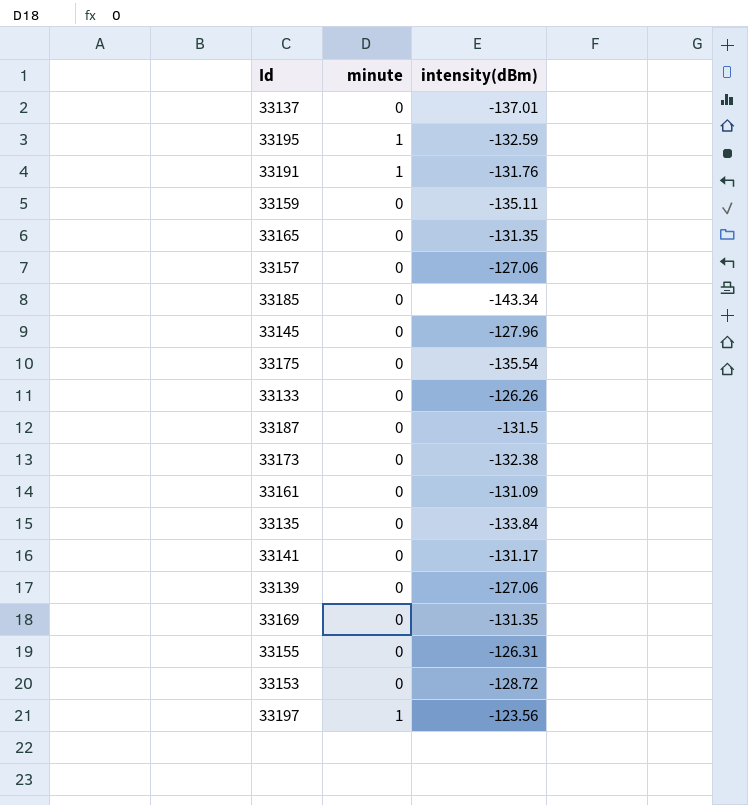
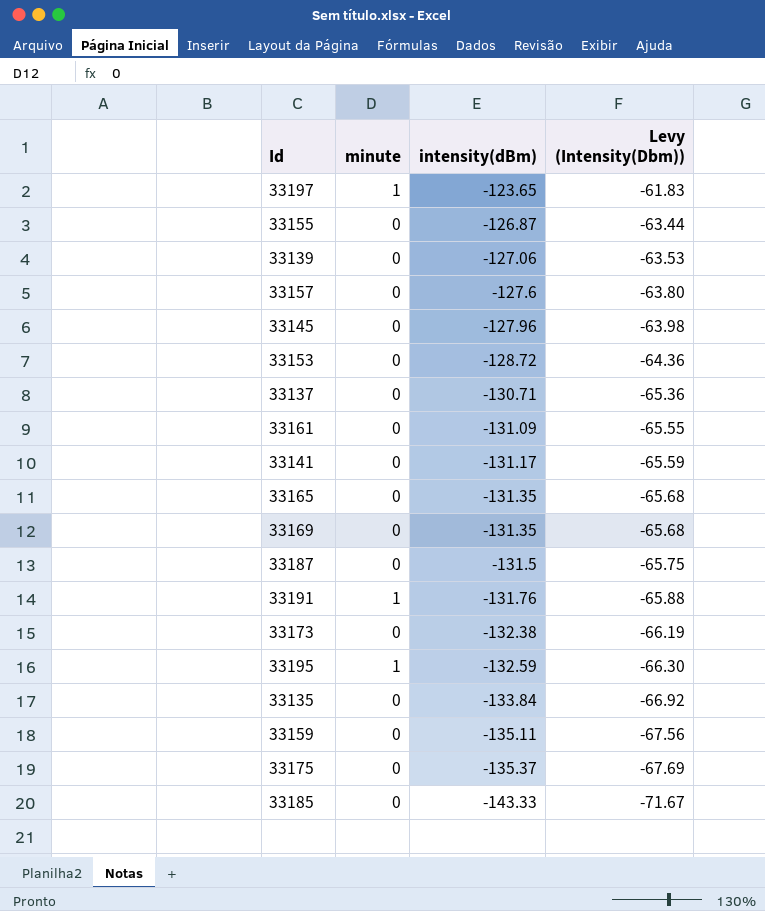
row order: none -> intensity(dBm) descending
column Levy (Intensity(Dbm)) | formula: none -> [intensity(dBm)] * 0.5
row 33133: 0 | -126.26 -> none
33197 | intensity(dBm): -123.56 -> -123.65
33155 | intensity(dBm): -126.31 -> -126.87
33157 | intensity(dBm): -127.06 -> -127.6
33137 | intensity(dBm): -137.01 -> -130.71
33175 | intensity(dBm): -135.54 -> -135.37
33185 | intensity(dBm): -143.34 -> -143.33

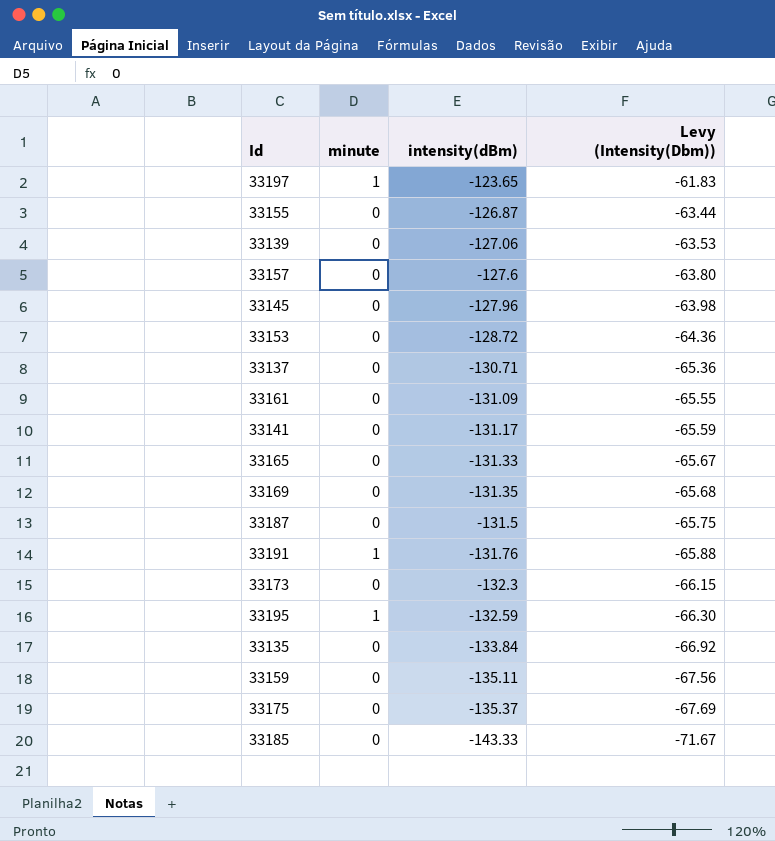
33165 | intensity(dBm): -131.35 -> -131.33
33165 | Levy (Intensity(Dbm)): -65.68 -> -65.67
33173 | intensity(dBm): -132.38 -> -132.3
33173 | Levy (Intensity(Dbm)): -66.19 -> -66.15

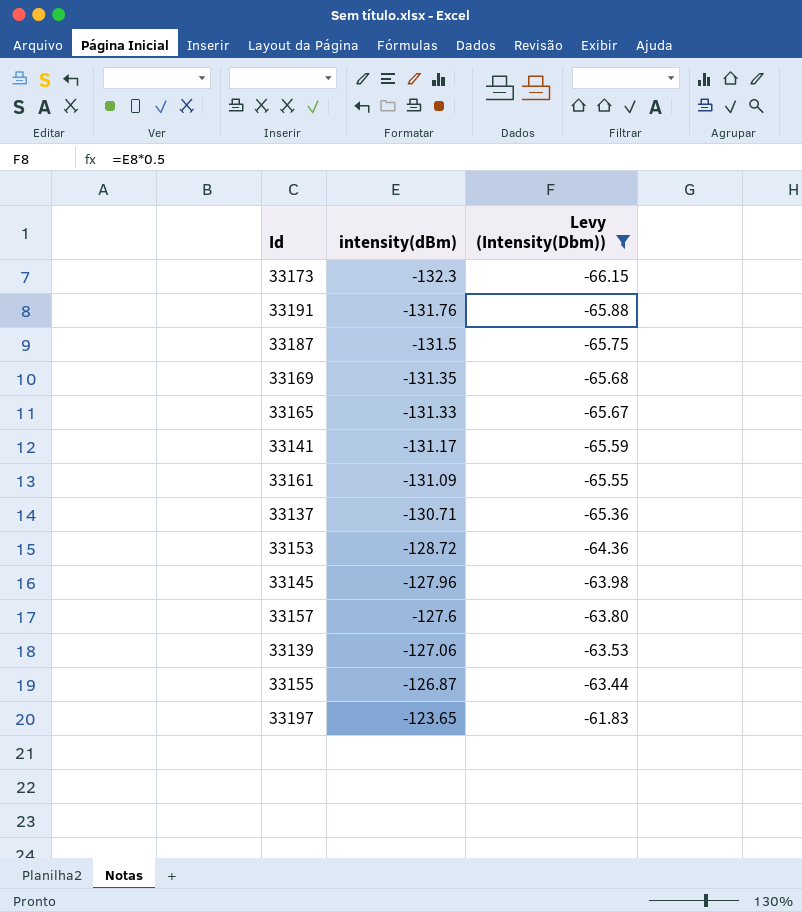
filter: none -> Levy (Intensity(Dbm)) >= -66.15
row order: intensity(dBm) descending -> intensity(dBm) ascending
column minute | position: 2 -> none

